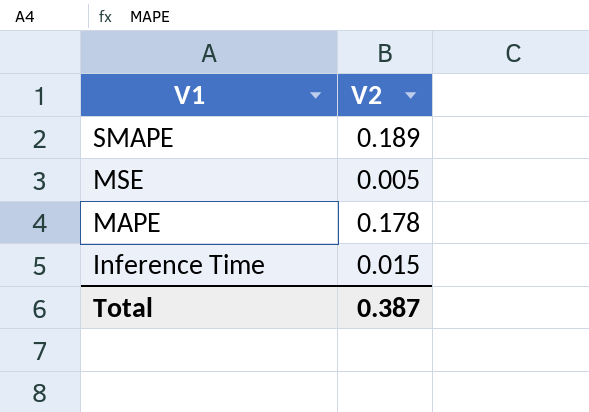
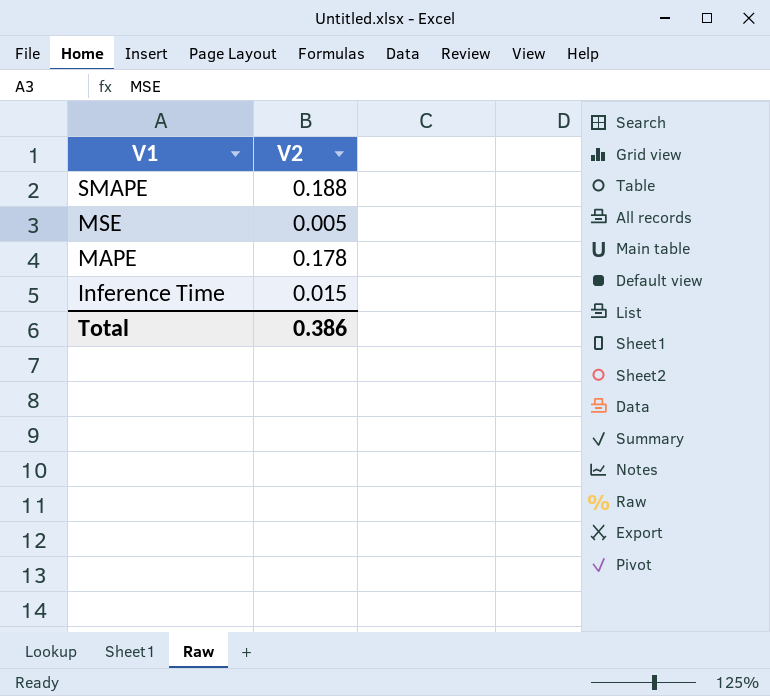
SMAPE | V2: 0.189 -> 0.188
Total | V2: 0.387 -> 0.386

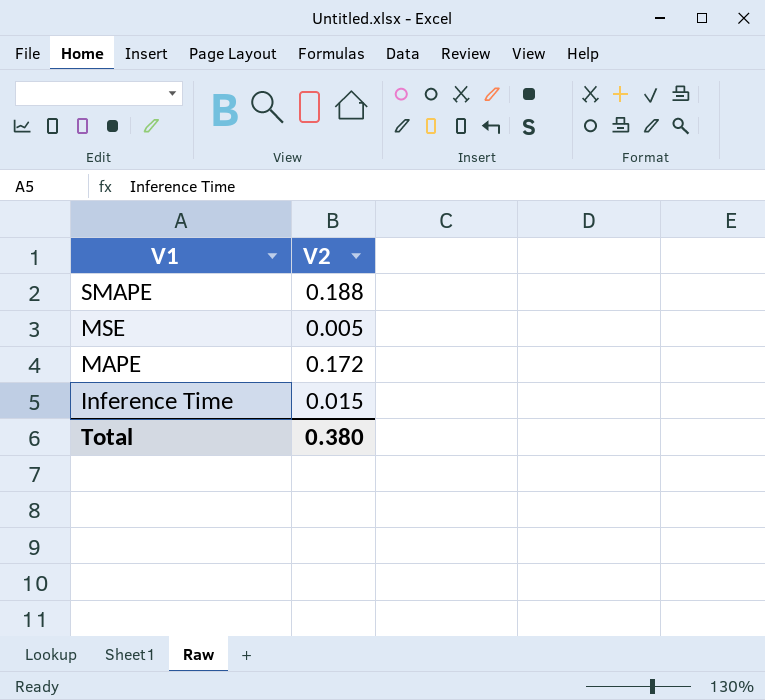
MAPE | V2: 0.178 -> 0.172
Total | V2: 0.386 -> 0.380

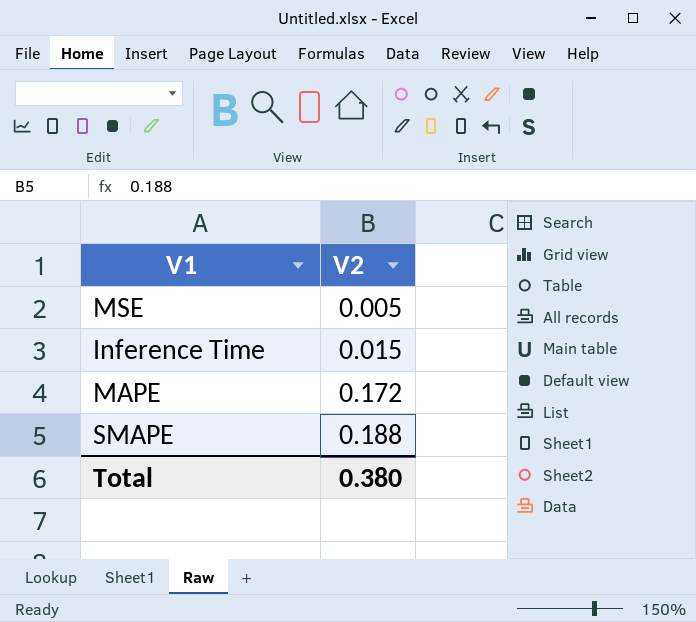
row order: V1 descending -> V2 ascending

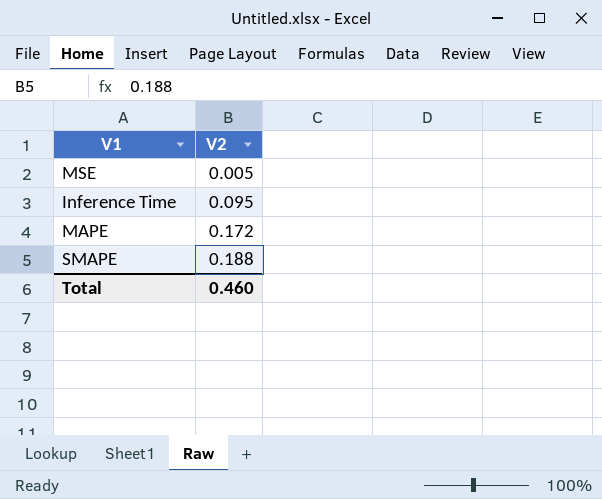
Inference Time | V2: 0.015 -> 0.095
Total | V2: 0.380 -> 0.460

